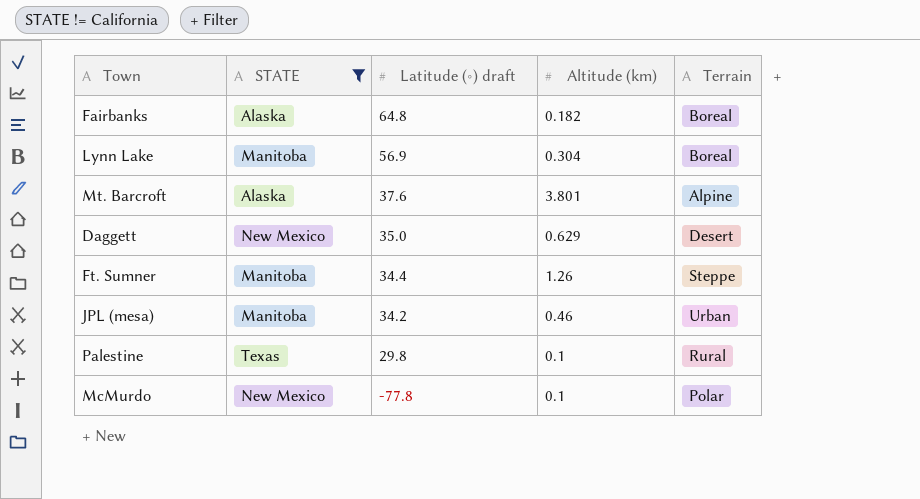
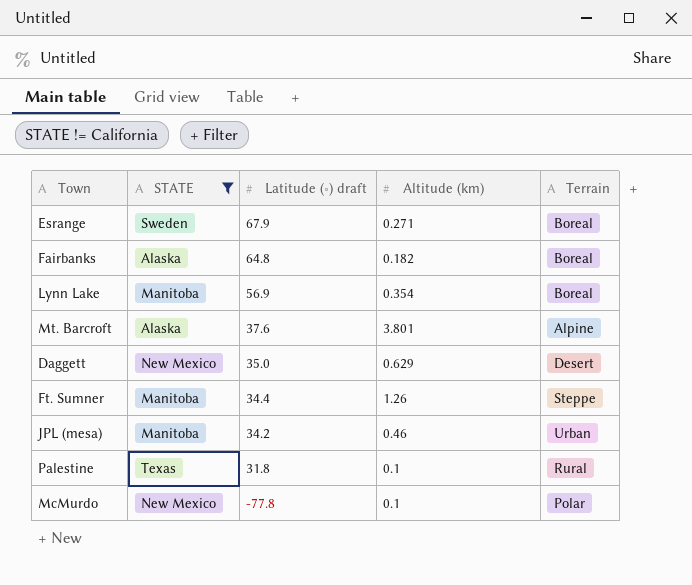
row Esrange: none -> Sweden | 67.9 | 0.271 | Boreal
Lynn Lake | Altitude (km): 0.304 -> 0.354
Palestine | Latitude (∘) draft: 29.8 -> 31.8

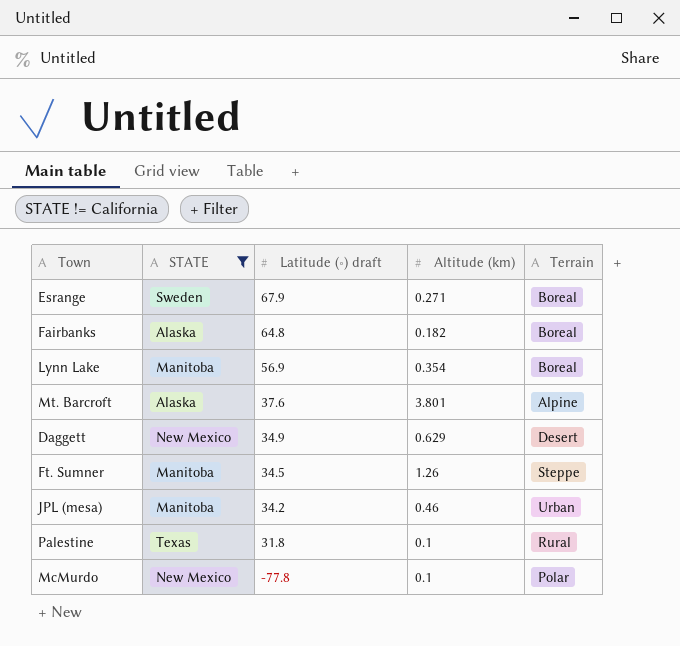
Daggett | Latitude (∘) draft: 35.0 -> 34.9
Ft. Sumner | Latitude (∘) draft: 34.4 -> 34.5

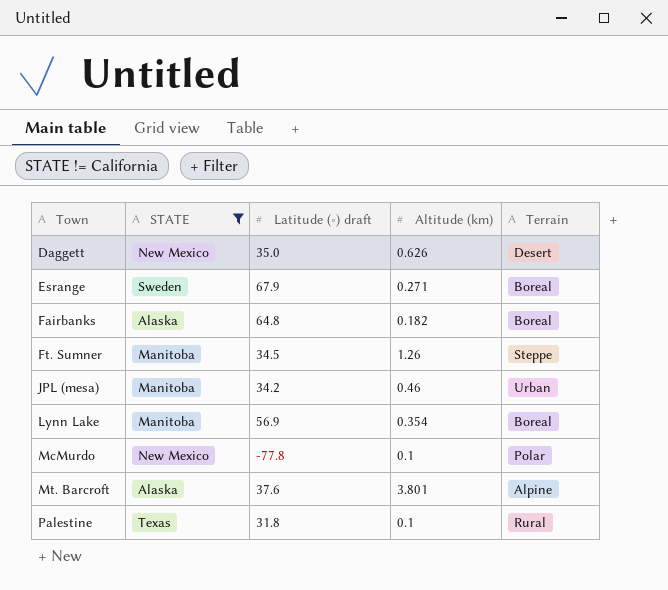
row order: Latitude (∘) draft descending -> Town ascending
Daggett | Latitude (∘) draft: 34.9 -> 35.0
Daggett | Altitude (km): 0.629 -> 0.626

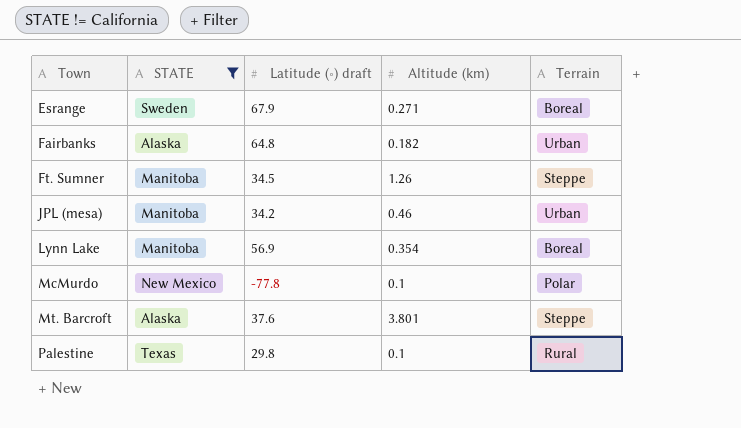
row Daggett: New Mexico | 35.0 | 0.626 | Desert -> none
Fairbanks | Terrain: Boreal -> Urban
Mt. Barcroft | Terrain: Alpine -> Steppe
Palestine | Latitude (∘) draft: 31.8 -> 29.8

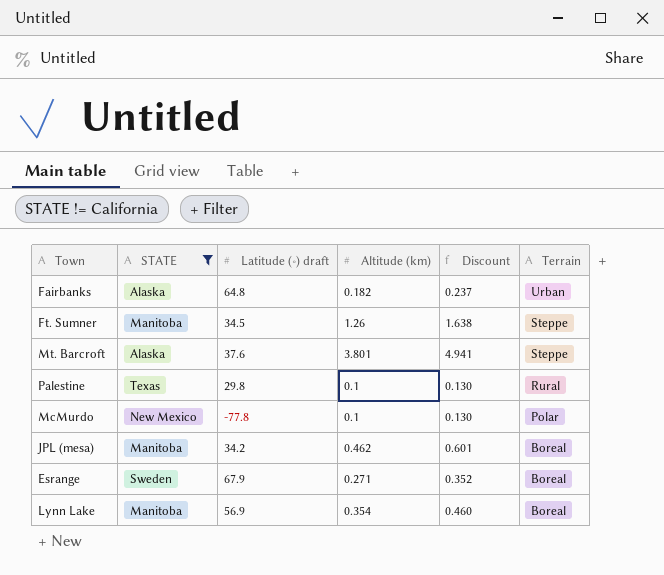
row order: Town ascending -> Terrain descending
column Discount | formula: none -> [Altitude (km)] * 1.3
JPL (mesa) | Altitude (km): 0.46 -> 0.462
JPL (mesa) | Terrain: Urban -> Boreal

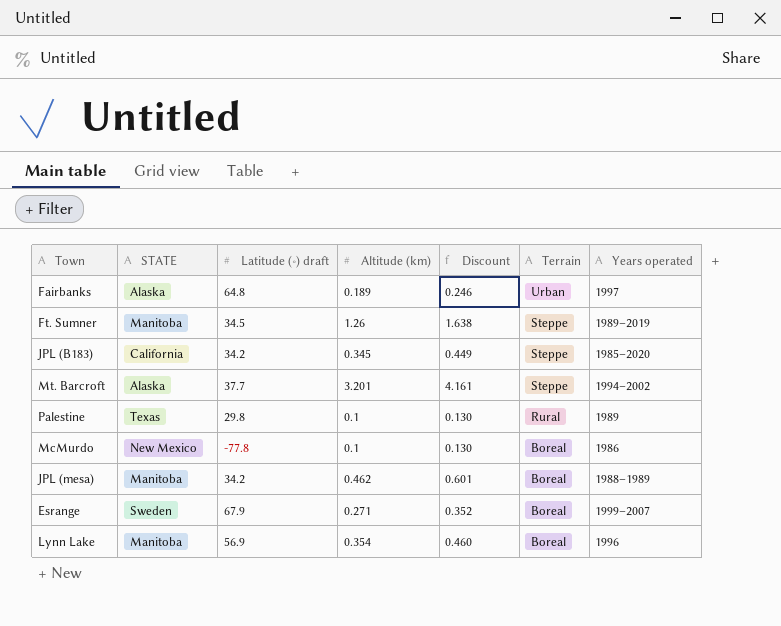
filter: STATE != California -> none
column Years operated | position: none -> 7
Fairbanks | Altitude (km): 0.182 -> 0.189
Fairbanks | Discount: 0.237 -> 0.246
Mt. Barcroft | Latitude (∘) draft: 37.6 -> 37.7
Mt. Barcroft | Altitude (km): 3.801 -> 3.201
Mt. Barcroft | Discount: 4.941 -> 4.161
McMurdo | Terrain: Polar -> Boreal

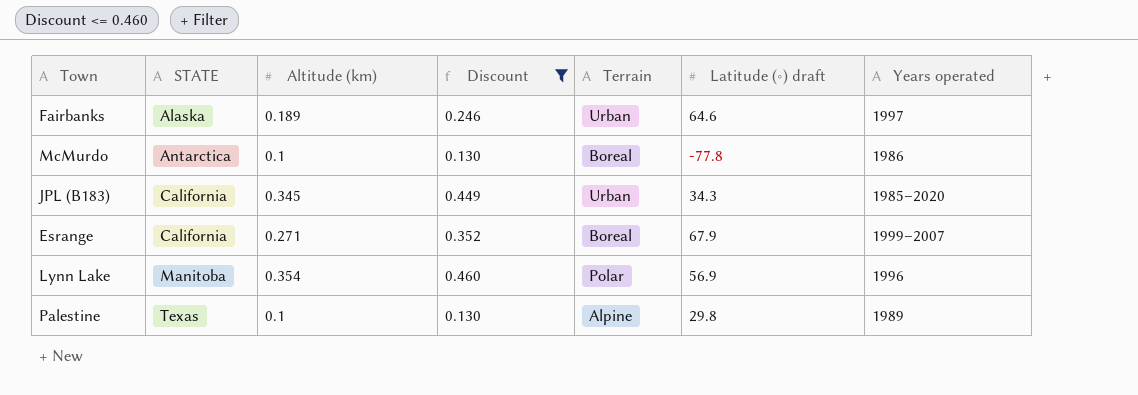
filter: none -> Discount <= 0.460
row order: Terrain descending -> STATE ascending
column Latitude (∘) draft | position: 3 -> 6
Fairbanks | Latitude (∘) draft: 64.8 -> 64.6
McMurdo | STATE: New Mexico -> Antarctica
JPL (B183) | Terrain: Steppe -> Urban
JPL (B183) | Latitude (∘) draft: 34.2 -> 34.3
Esrange | STATE: Sweden -> California
Lynn Lake | Terrain: Boreal -> Polar
Palestine | Terrain: Rural -> Alpine

